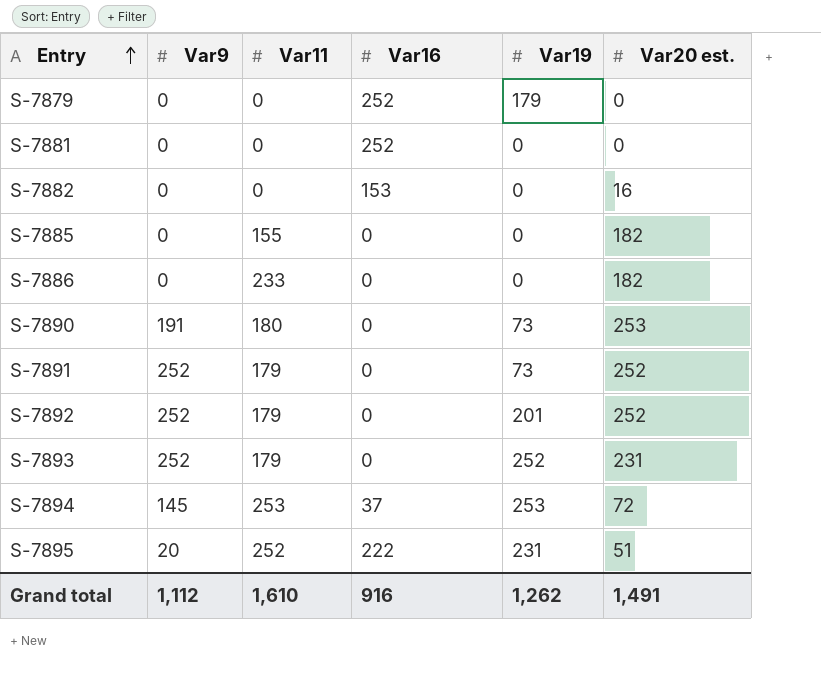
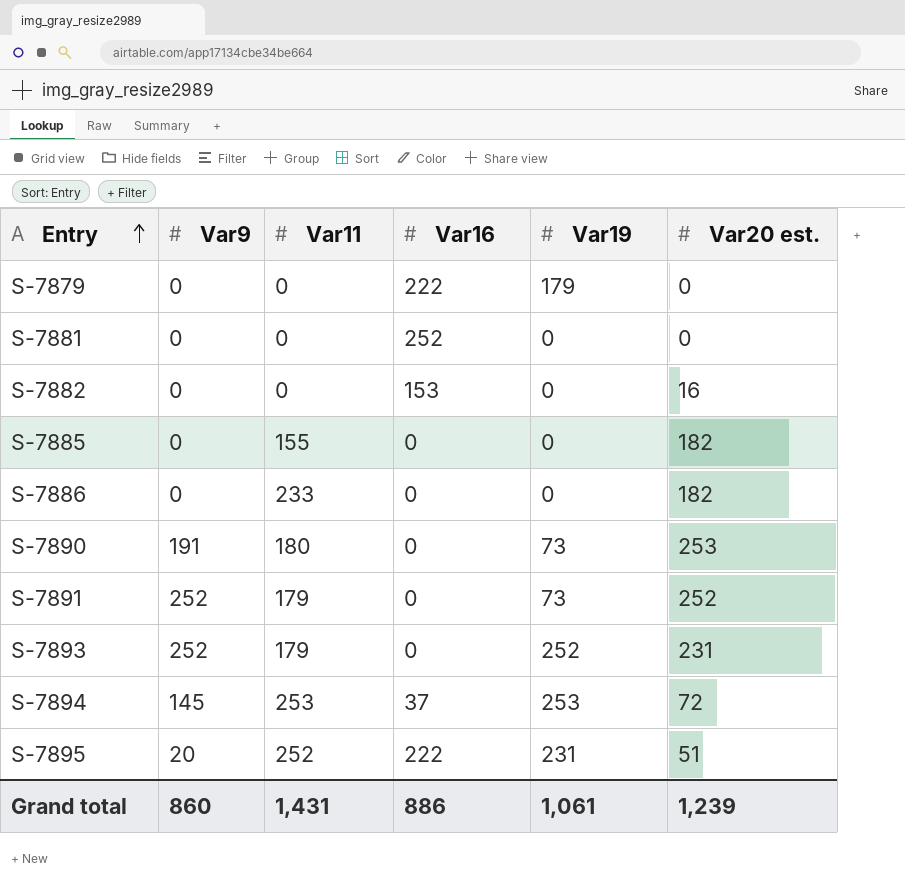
row S-7892: 252 | 179 | 0 | 201 | 252 -> none
S-7879 | Var16: 252 -> 222
Grand total | Var9: 1,112 -> 860
Grand total | Var11: 1,610 -> 1,431
Grand total | Var16: 916 -> 886
Grand total | Var19: 1,262 -> 1,061
Grand total | Var20 est.: 1,491 -> 1,239

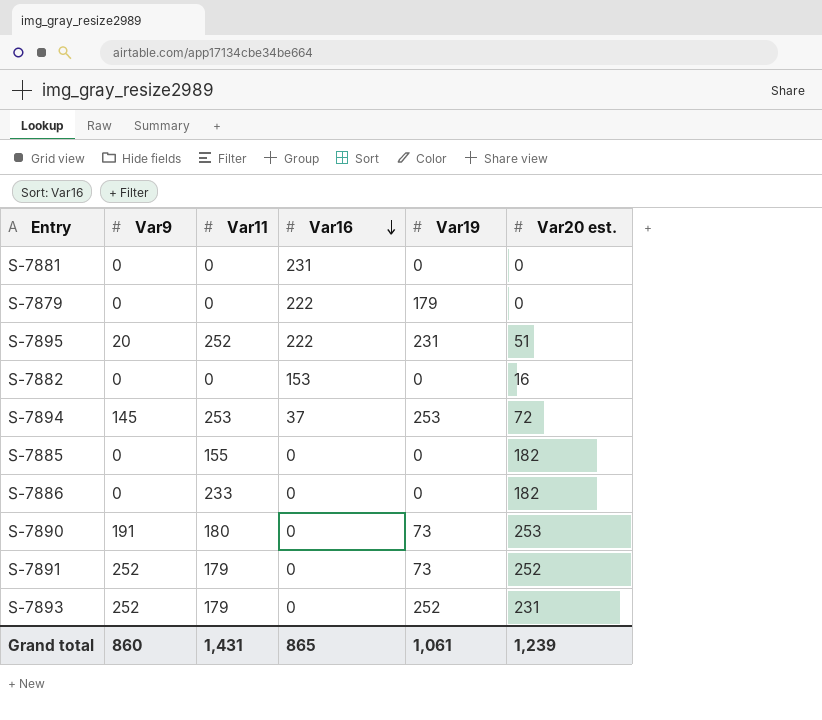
row order: Entry ascending -> Var16 descending
S-7881 | Var16: 252 -> 231
Grand total | Var16: 886 -> 865

